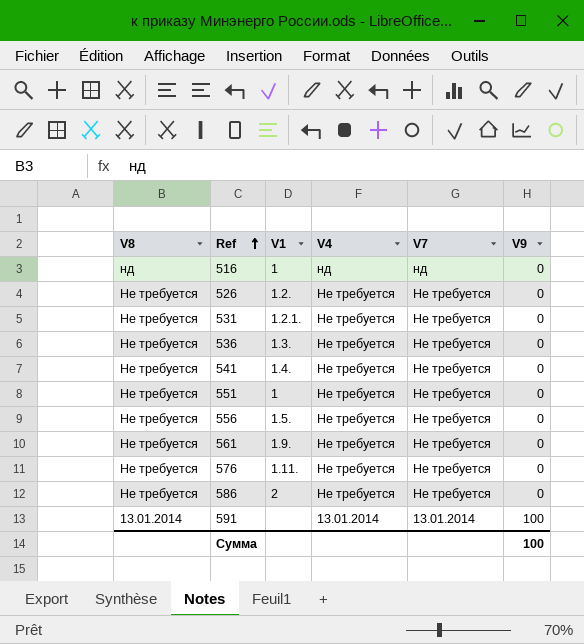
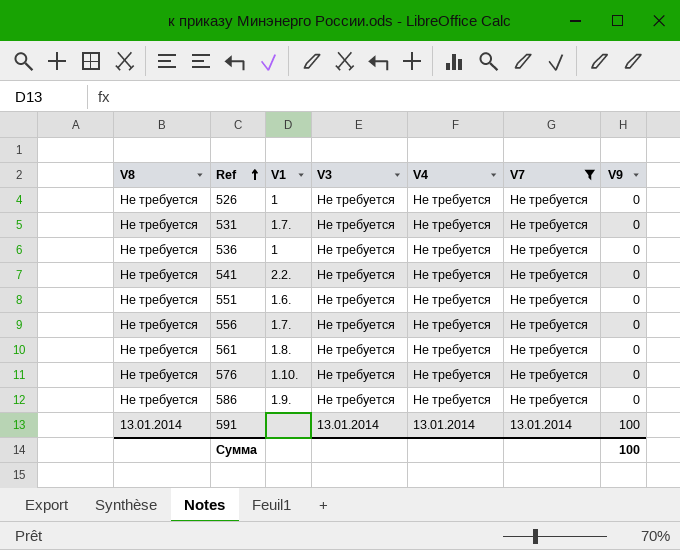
filter: none -> V7 != нд
column V3 | position: none -> 4
526 | V1: 1.2. -> 1
531 | V1: 1.2.1. -> 1.7.
536 | V1: 1.3. -> 1
541 | V1: 1.4. -> 2.2.
551 | V1: 1 -> 1.6.
556 | V1: 1.5. -> 1.7.
561 | V1: 1.9. -> 1.8.
576 | V1: 1.11. -> 1.10.
586 | V1: 2 -> 1.9.

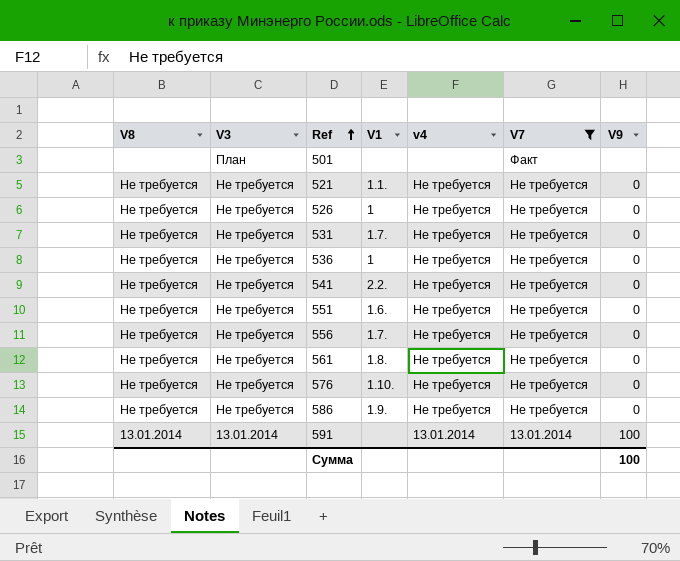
column V3 | position: 4 -> 2
column name: V4 -> v4
row 501: none -> none | План | none | none | Факт | none
row 521: none -> Не требуется | Не требуется | 1.1. | Не требуется | Не требуется | 0

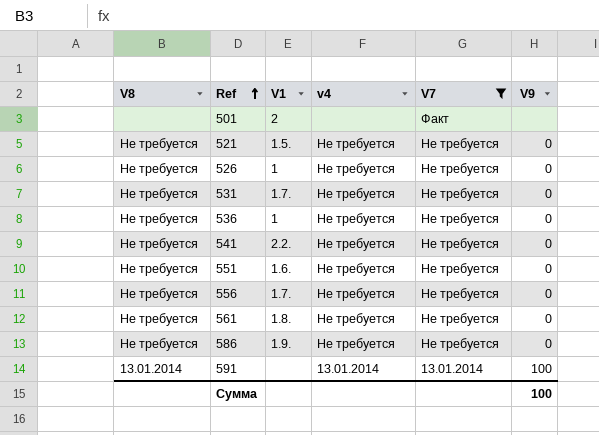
column V3 | position: 2 -> none
row 576: Не требуется | Не требуется | 1.10. | Не требуется | Не требуется | 0 -> none
501 | V1: none -> 2
521 | V1: 1.1. -> 1.5.

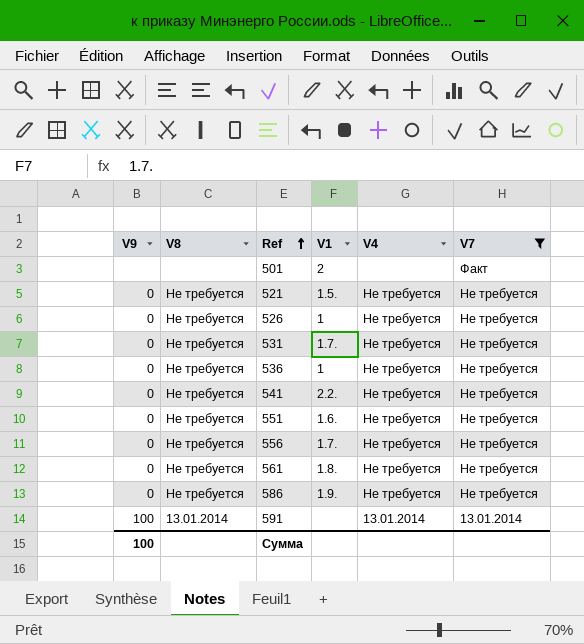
column V9 | position: 6 -> 1
column name: v4 -> V4

